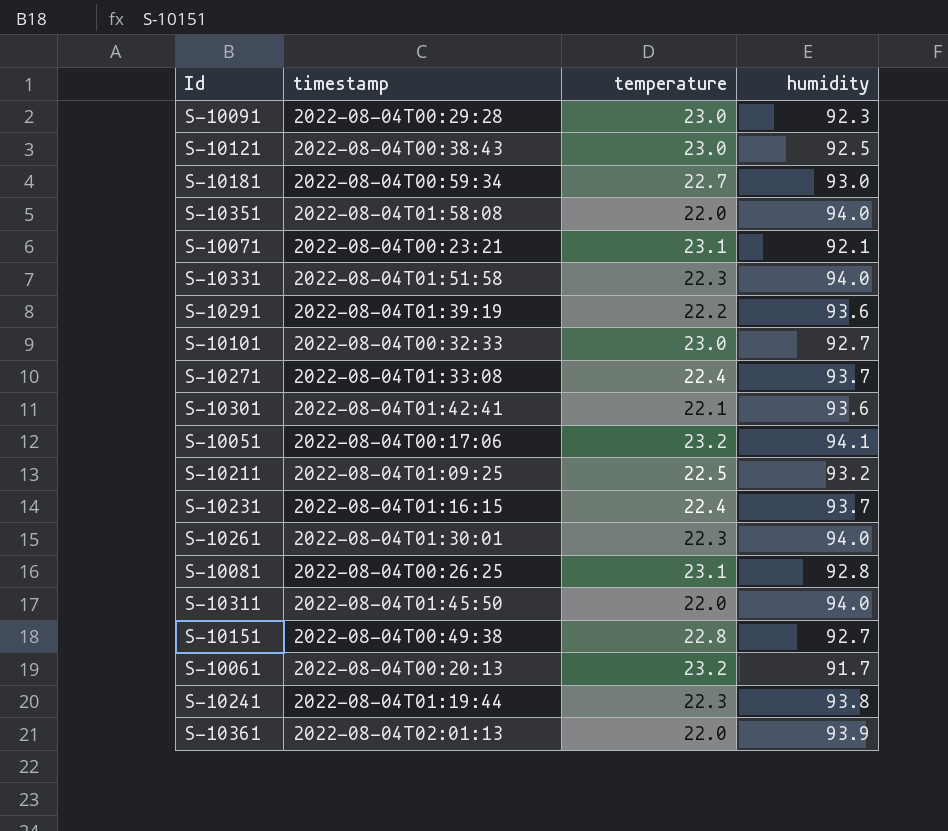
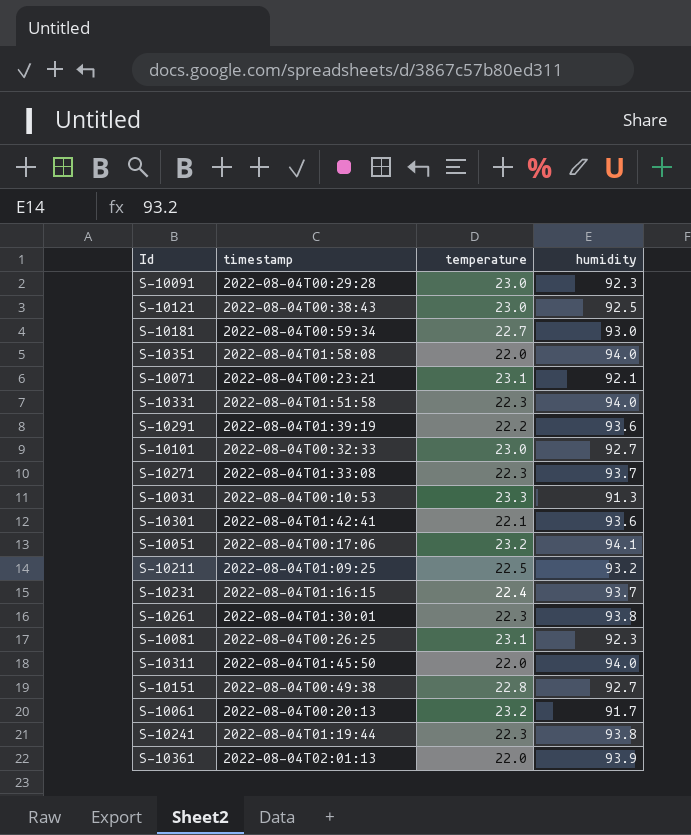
S-10271 | temperature: 22.4 -> 22.3
row S-10031: none -> 2022-08-04T00:10:53 | 23.3 | 91.3
S-10261 | humidity: 94.0 -> 93.8
S-10081 | humidity: 92.8 -> 92.3

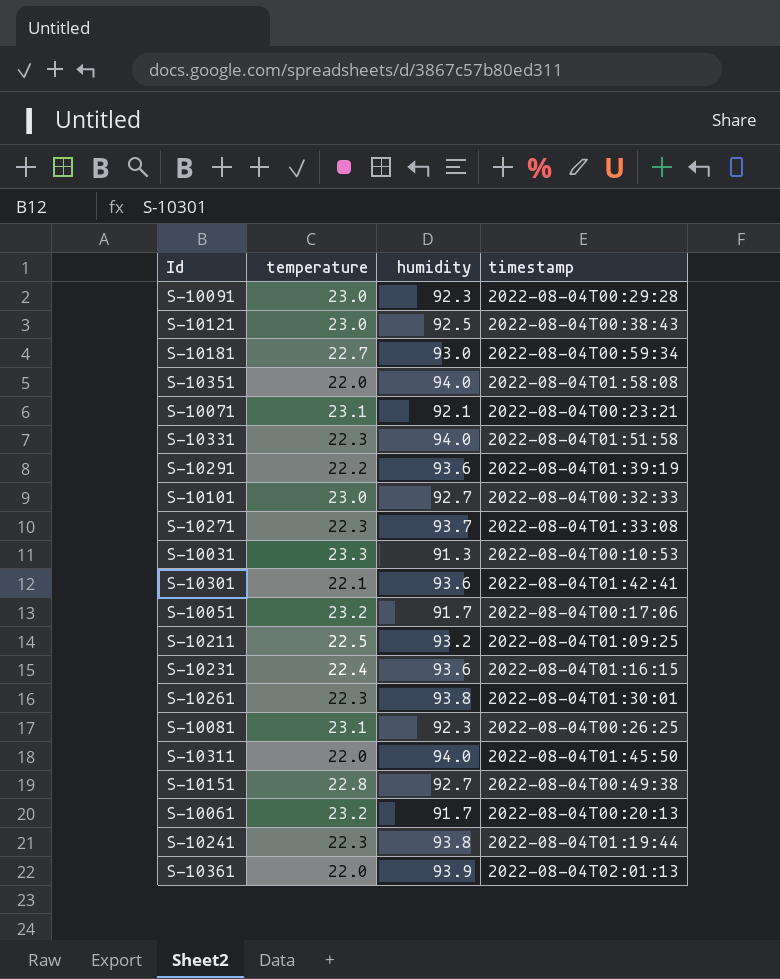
column timestamp | position: 2 -> 4
S-10051 | humidity: 94.1 -> 91.7
S-10231 | humidity: 93.7 -> 93.6

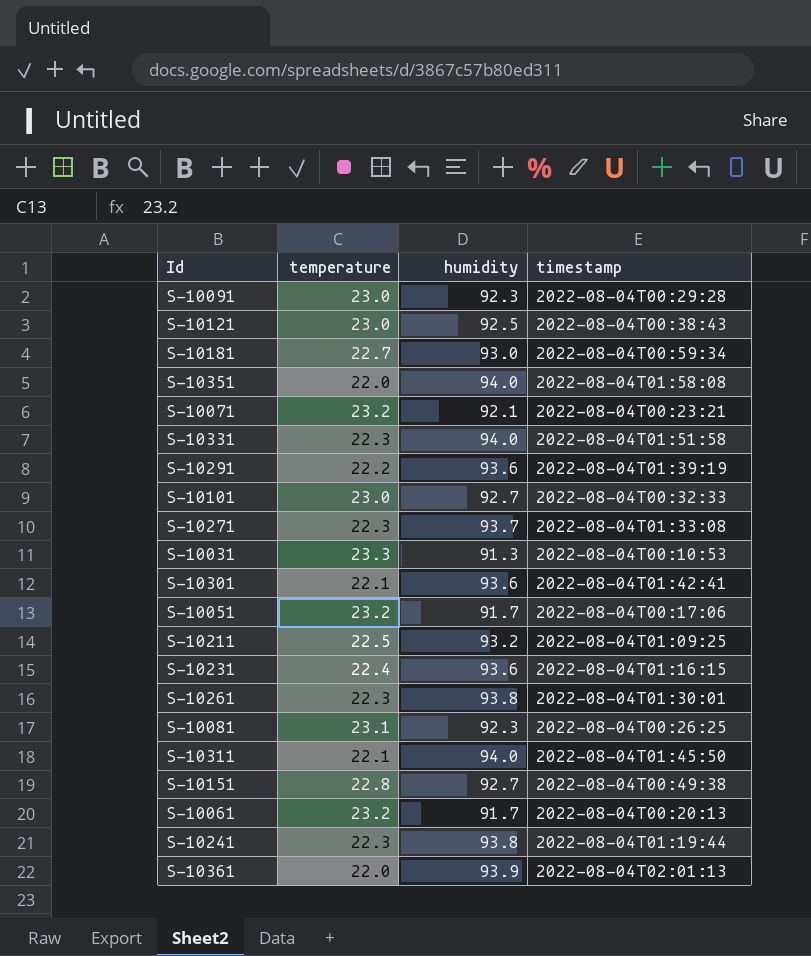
S-10071 | temperature: 23.1 -> 23.2
S-10311 | temperature: 22.0 -> 22.1

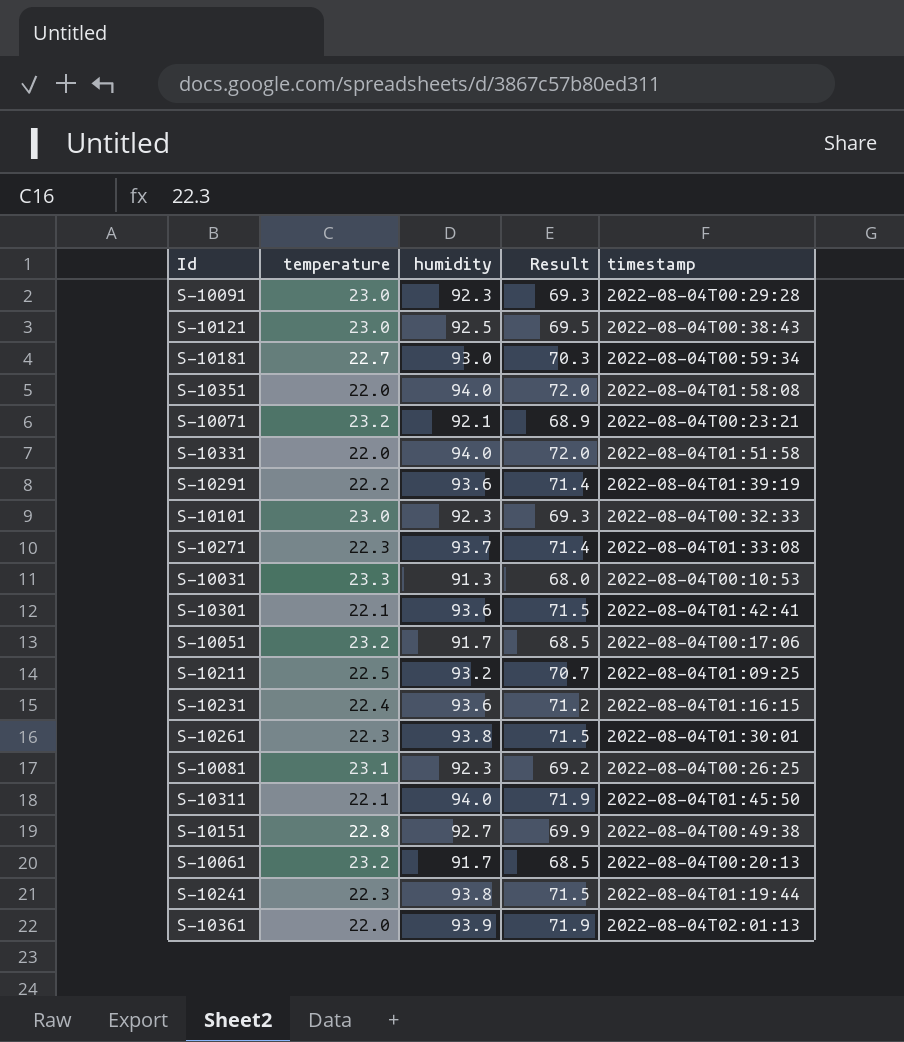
column Result | formula: none -> [humidity] - [temperature]
S-10331 | temperature: 22.3 -> 22.0
S-10101 | humidity: 92.7 -> 92.3

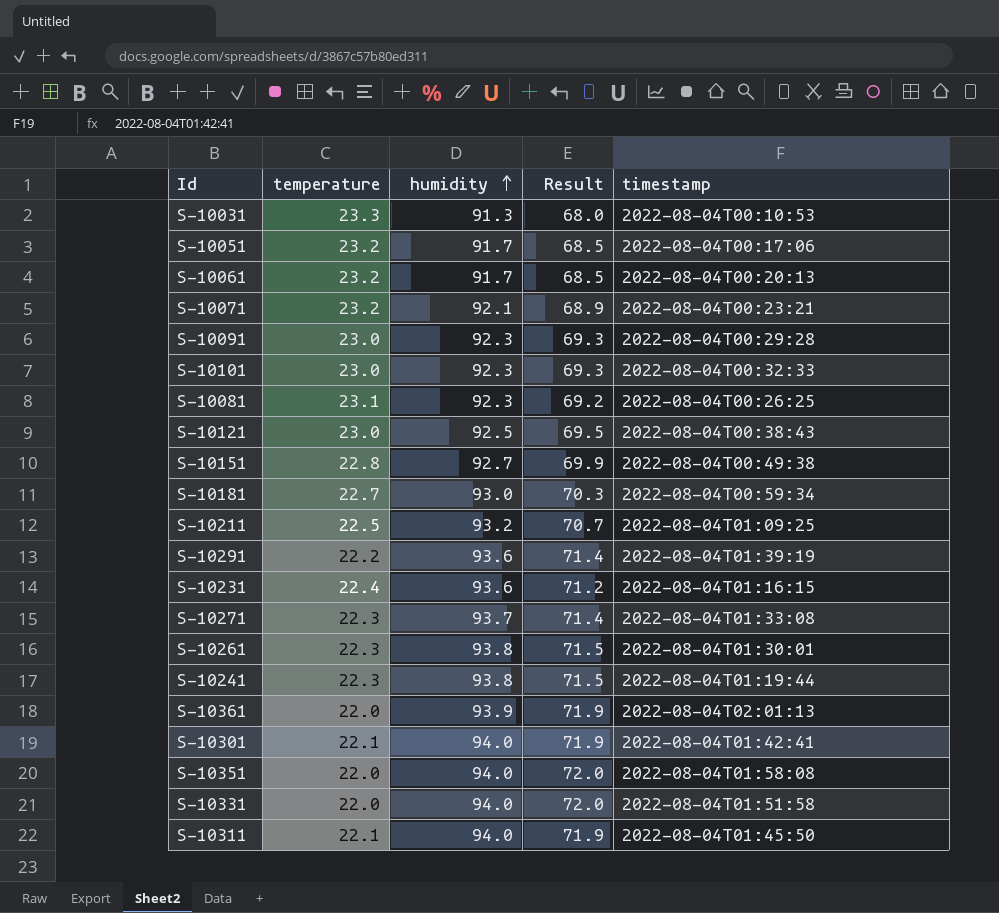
row order: none -> humidity ascending
S-10301 | humidity: 93.6 -> 94.0
S-10301 | Result: 71.5 -> 71.9

